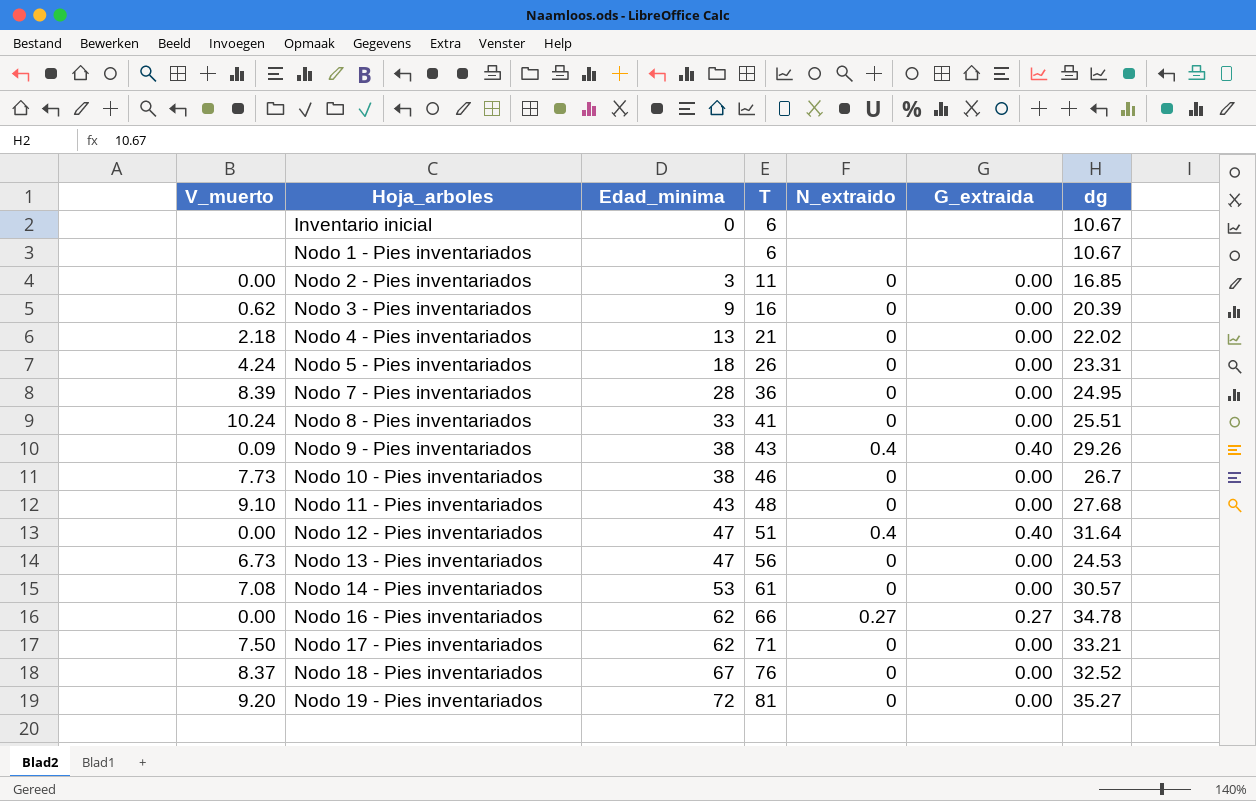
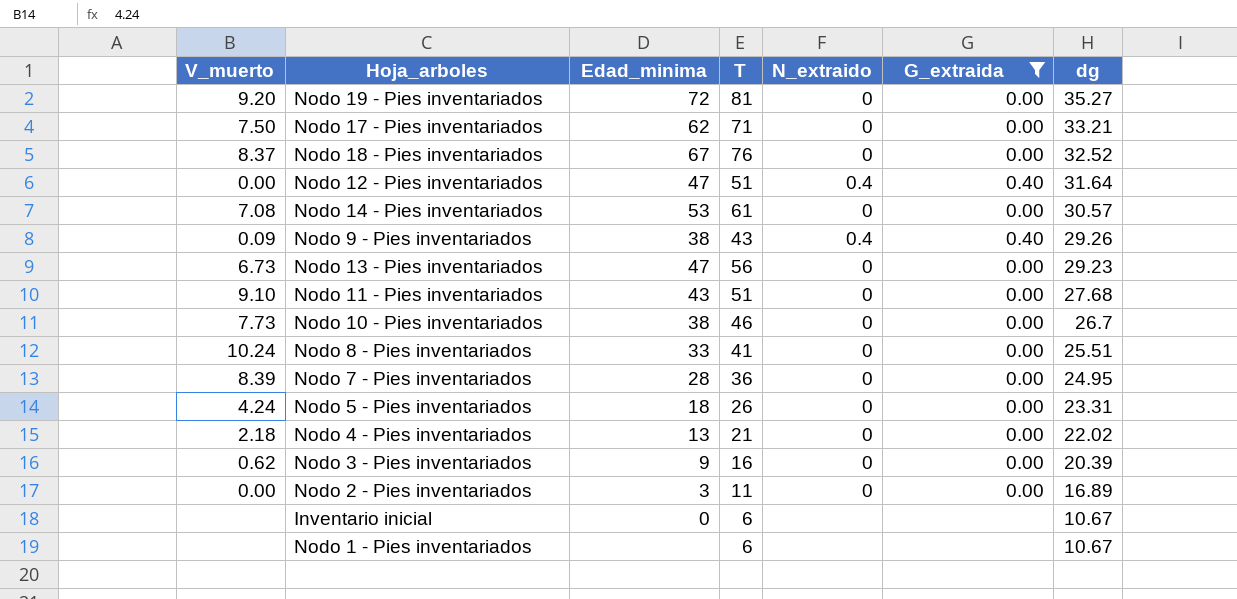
filter: none -> G_extraida != 0.27
row order: Hoja_arboles ascending -> dg descending
Nodo 13 - Pies inventariados | dg: 24.53 -> 29.23
Nodo 11 - Pies inventariados | T: 48 -> 51
Nodo 2 - Pies inventariados | dg: 16.85 -> 16.89

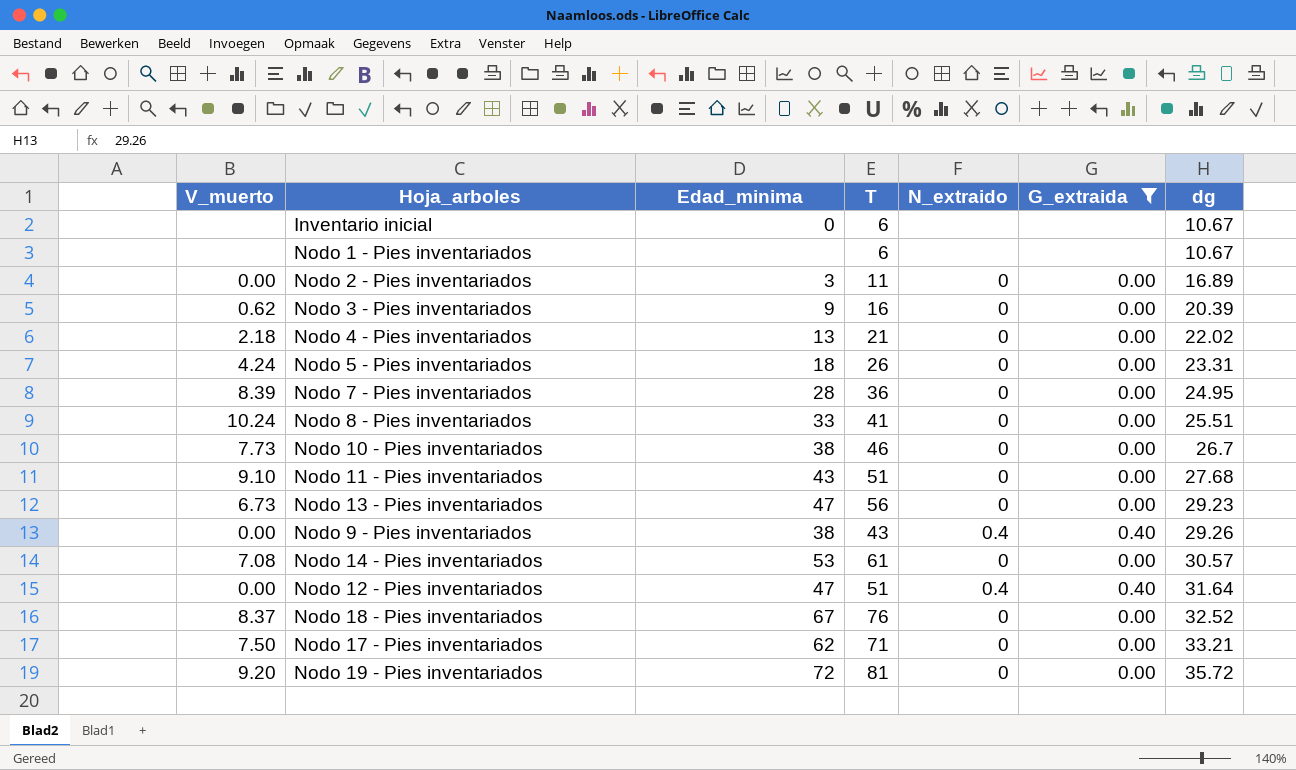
row order: dg descending -> dg ascending
Nodo 9 - Pies inventariados | V_muerto: 0.09 -> 0.00
Nodo 19 - Pies inventariados | dg: 35.27 -> 35.72

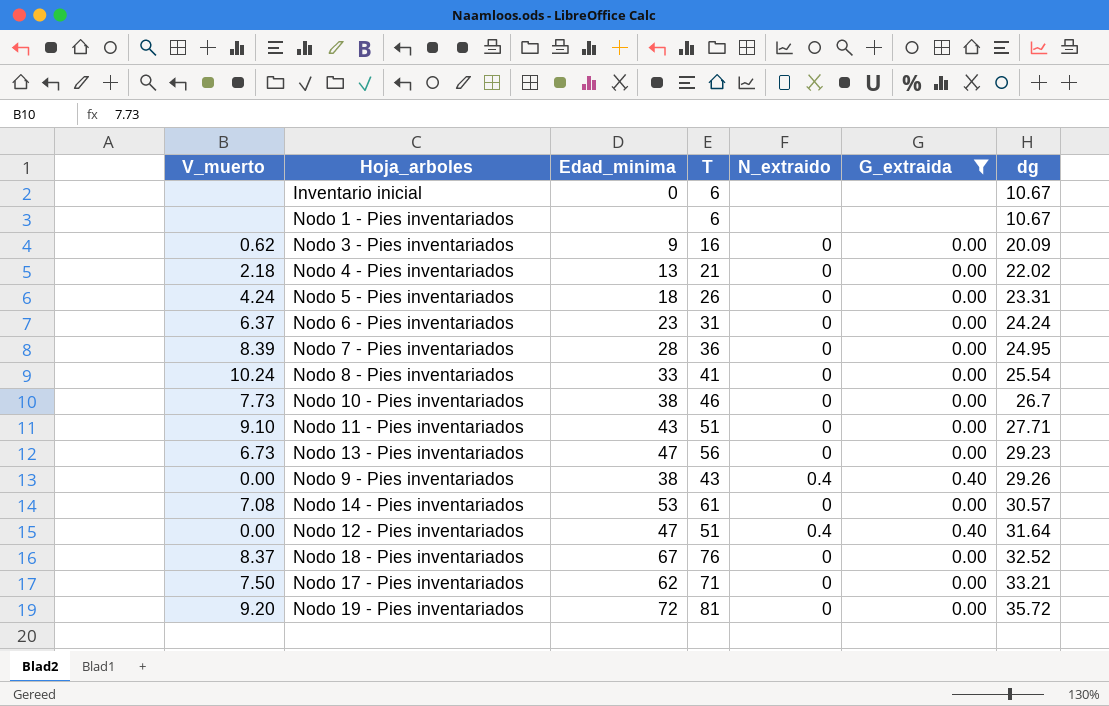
row Nodo 2 - Pies inventariados: 0.00 | 3 | 11 | 0 | 0.00 | 16.89 -> none
Nodo 3 - Pies inventariados | dg: 20.39 -> 20.09
row Nodo 6 - Pies inventariados: none -> 6.37 | 23 | 31 | 0 | 0.00 | 24.24
Nodo 8 - Pies inventariados | dg: 25.51 -> 25.54
Nodo 11 - Pies inventariados | dg: 27.68 -> 27.71

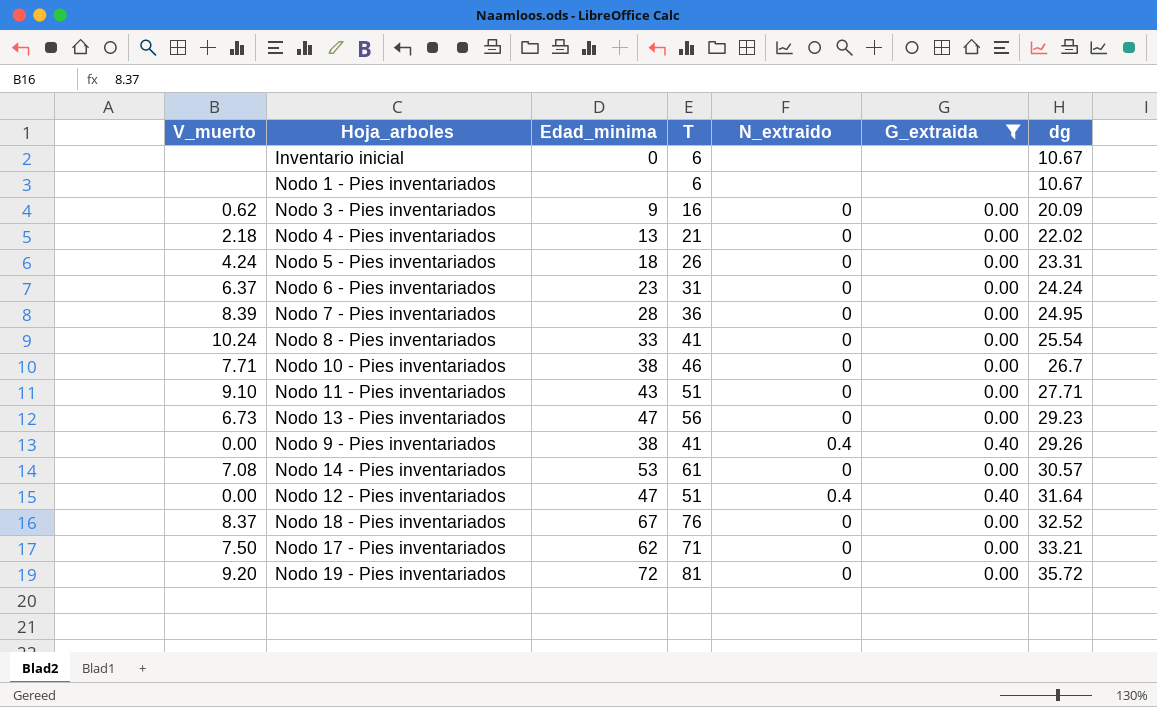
Nodo 10 - Pies inventariados | V_muerto: 7.73 -> 7.71
Nodo 9 - Pies inventariados | T: 43 -> 41

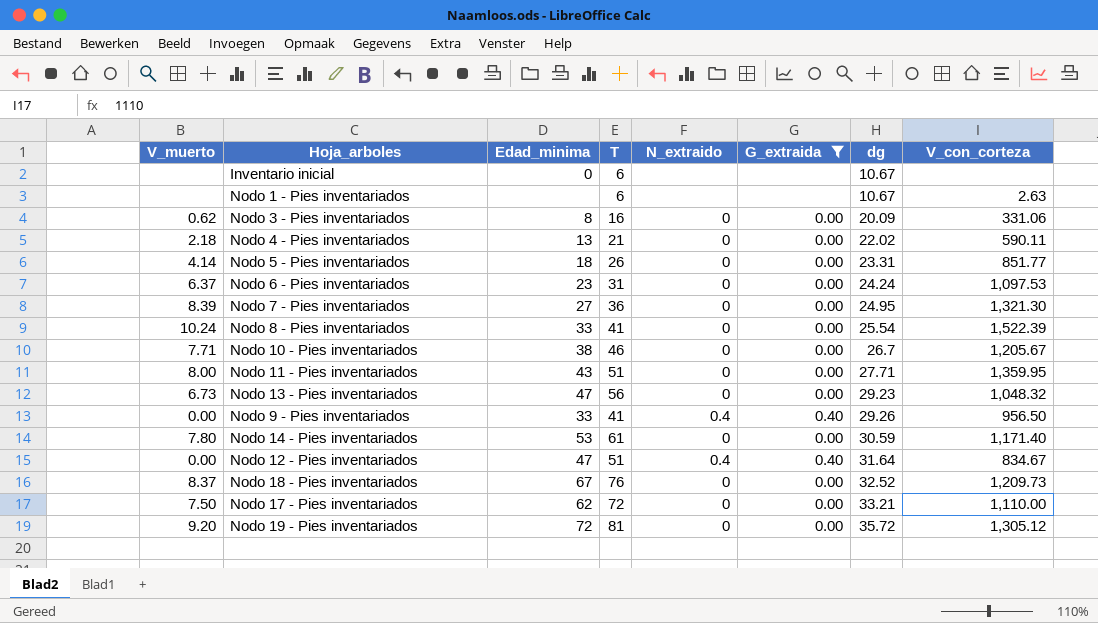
column V_con_corteza | position: none -> 8
Nodo 3 - Pies inventariados | Edad_minima: 9 -> 8
Nodo 5 - Pies inventariados | V_muerto: 4.24 -> 4.14
Nodo 7 - Pies inventariados | Edad_minima: 28 -> 27
Nodo 11 - Pies inventariados | V_muerto: 9.10 -> 8.00
Nodo 9 - Pies inventariados | Edad_minima: 38 -> 33
Nodo 14 - Pies inventariados | V_muerto: 7.08 -> 7.80
Nodo 14 - Pies inventariados | dg: 30.57 -> 30.59
Nodo 17 - Pies inventariados | T: 71 -> 72

